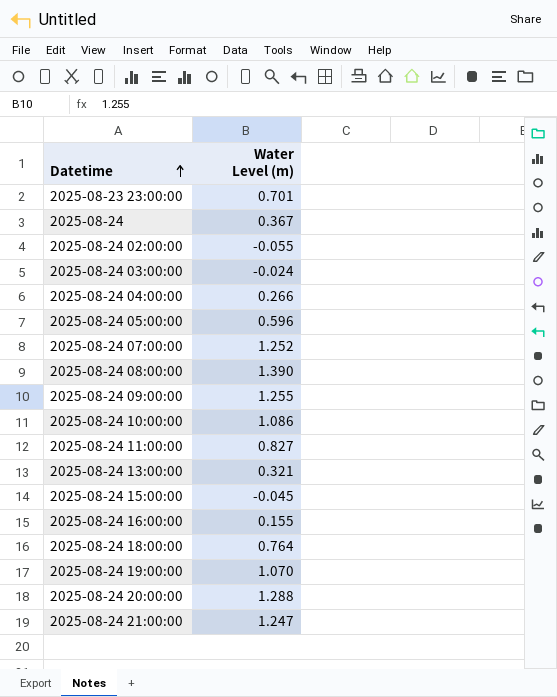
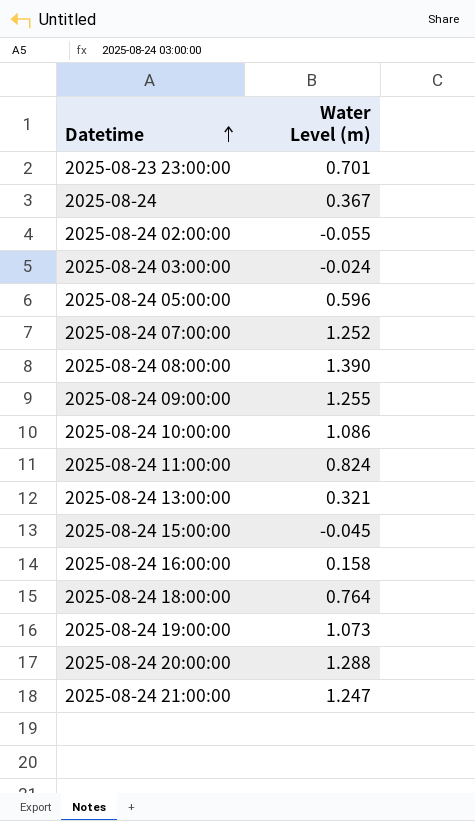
row 2025-08-24 04:00:00: 0.266 -> none
2025-08-24 11:00:00 | Water Level (m): 0.827 -> 0.824
2025-08-24 16:00:00 | Water Level (m): 0.155 -> 0.158
2025-08-24 19:00:00 | Water Level (m): 1.070 -> 1.073

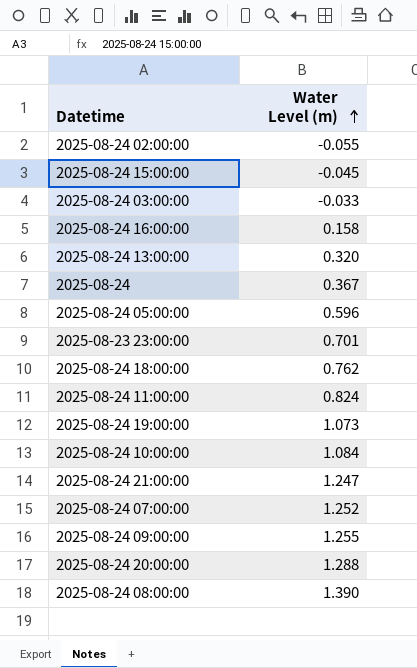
row order: Datetime ascending -> Water Level (m) ascending
2025-08-24 03:00:00 | Water Level (m): -0.024 -> -0.033
2025-08-24 13:00:00 | Water Level (m): 0.321 -> 0.320
2025-08-24 18:00:00 | Water Level (m): 0.764 -> 0.762
2025-08-24 10:00:00 | Water Level (m): 1.086 -> 1.084

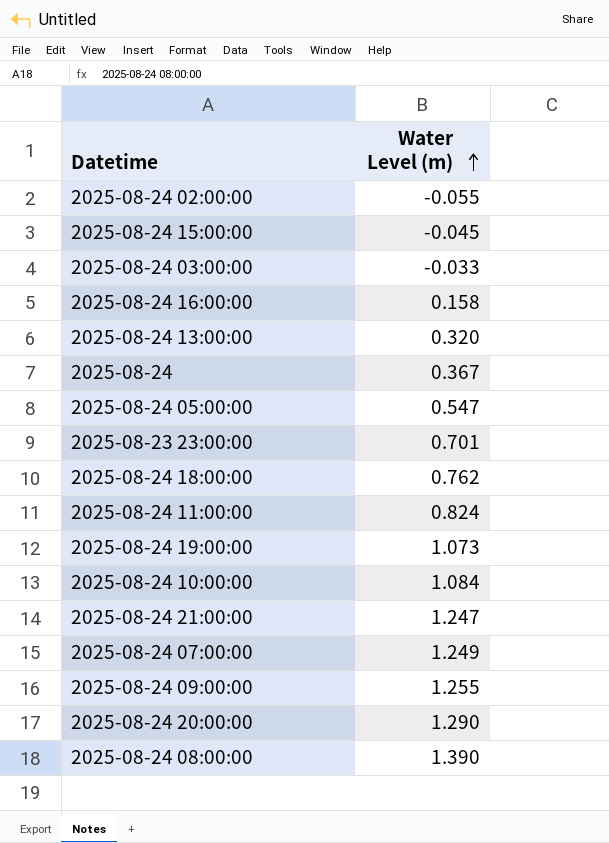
2025-08-24 05:00:00 | Water Level (m): 0.596 -> 0.547
2025-08-24 07:00:00 | Water Level (m): 1.252 -> 1.249
2025-08-24 20:00:00 | Water Level (m): 1.288 -> 1.290

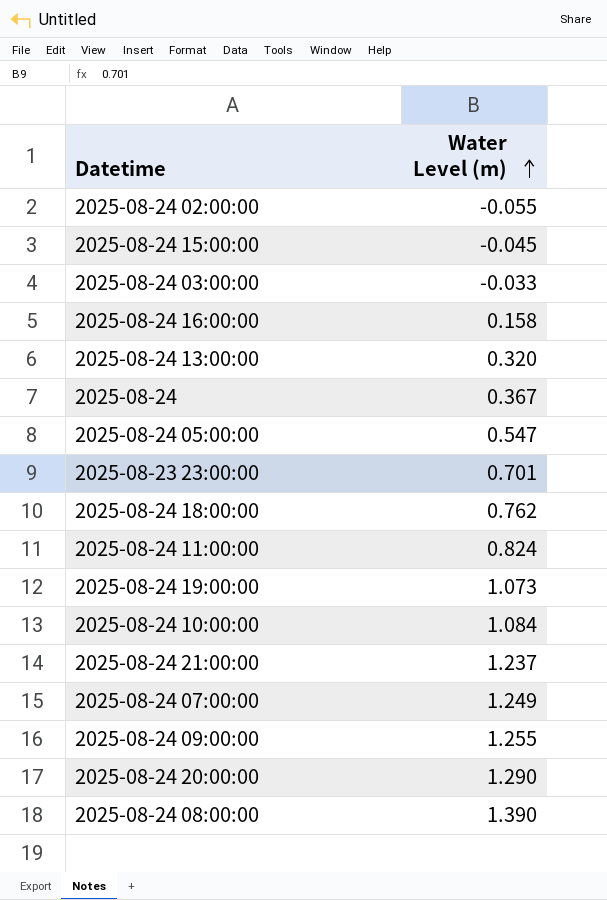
2025-08-24 21:00:00 | Water Level (m): 1.247 -> 1.237

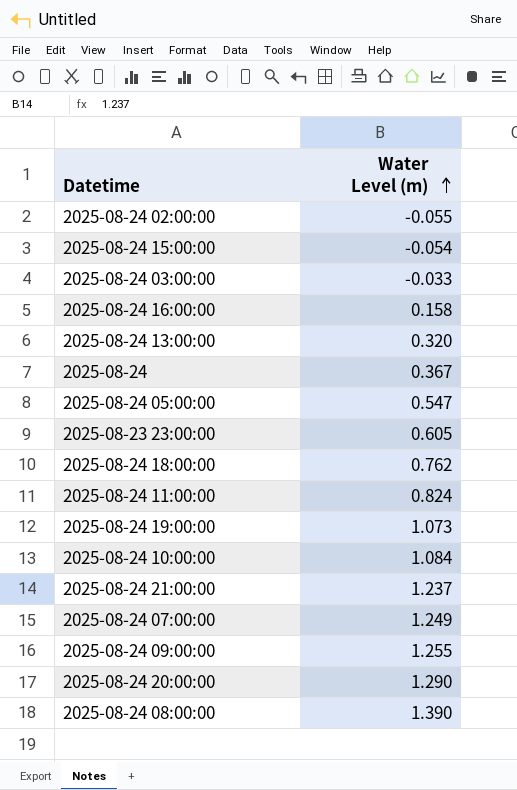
2025-08-24 15:00:00 | Water Level (m): -0.045 -> -0.054
2025-08-23 23:00:00 | Water Level (m): 0.701 -> 0.605

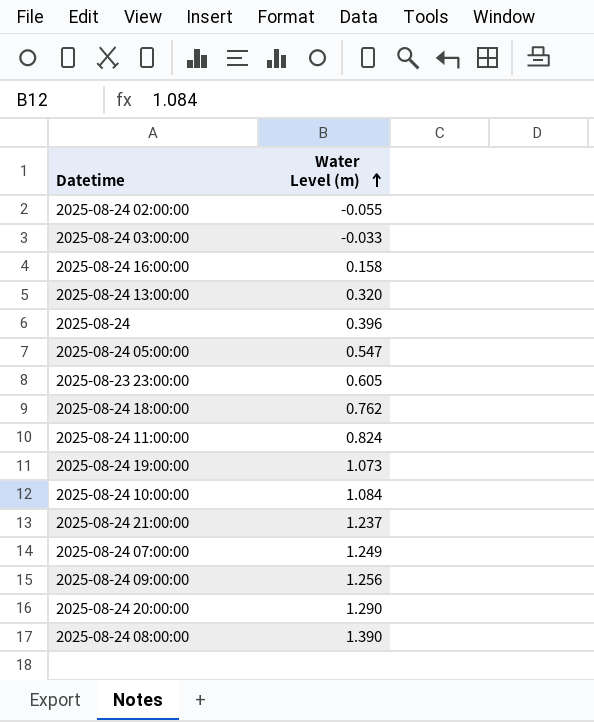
row 2025-08-24 15:00:00: -0.054 -> none
2025-08-24 | Water Level (m): 0.367 -> 0.396
2025-08-24 09:00:00 | Water Level (m): 1.255 -> 1.256

